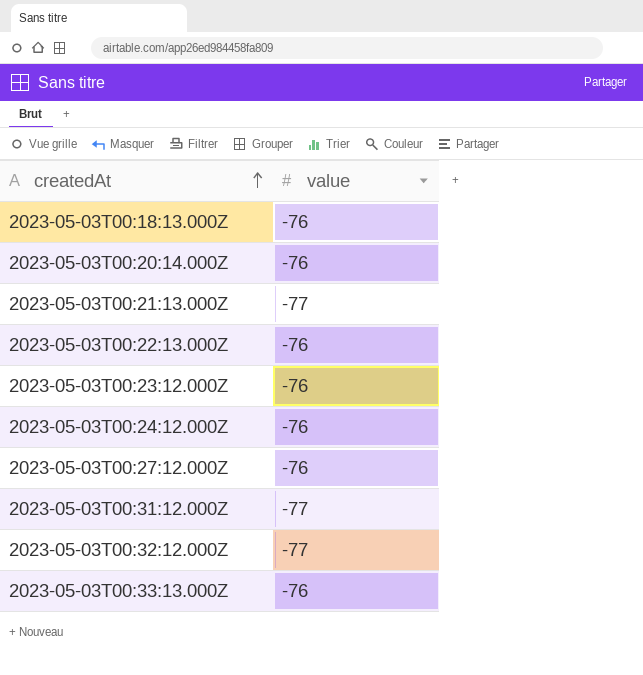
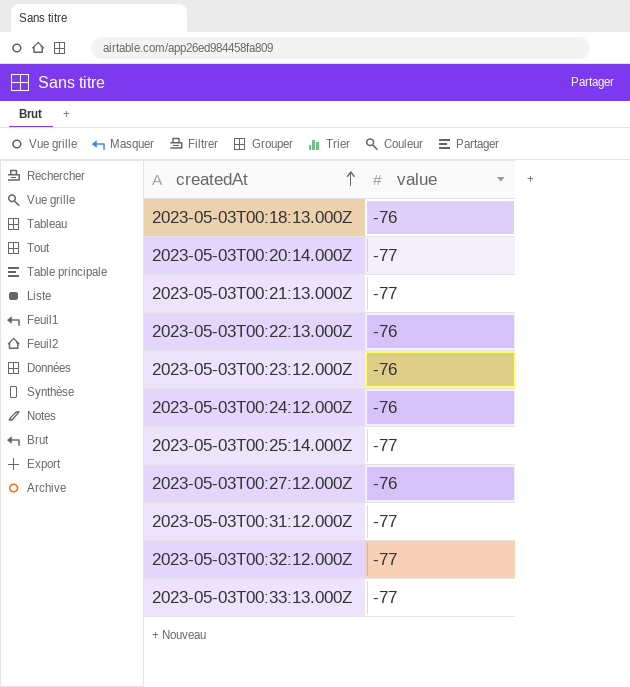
2023-05-03T00:20:14.000Z | value: -76 -> -77
row 2023-05-03T00:25:14.000Z: none -> -77
2023-05-03T00:33:13.000Z | value: -76 -> -77

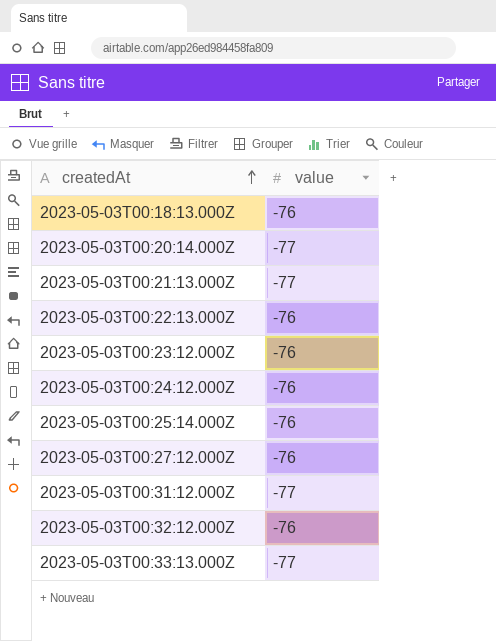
2023-05-03T00:25:14.000Z | value: -77 -> -76
2023-05-03T00:32:12.000Z | value: -77 -> -76

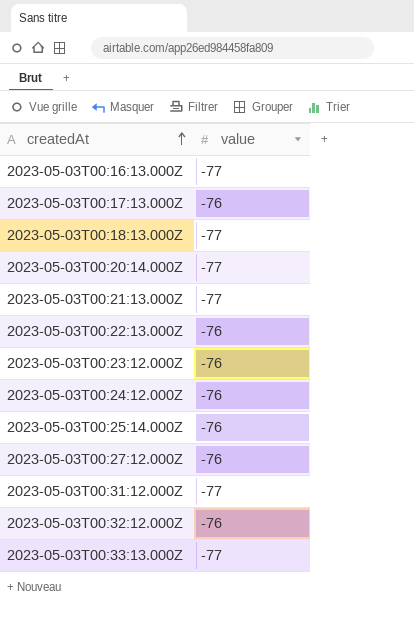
row 2023-05-03T00:16:13.000Z: none -> -77
row 2023-05-03T00:17:13.000Z: none -> -76
2023-05-03T00:18:13.000Z | value: -76 -> -77

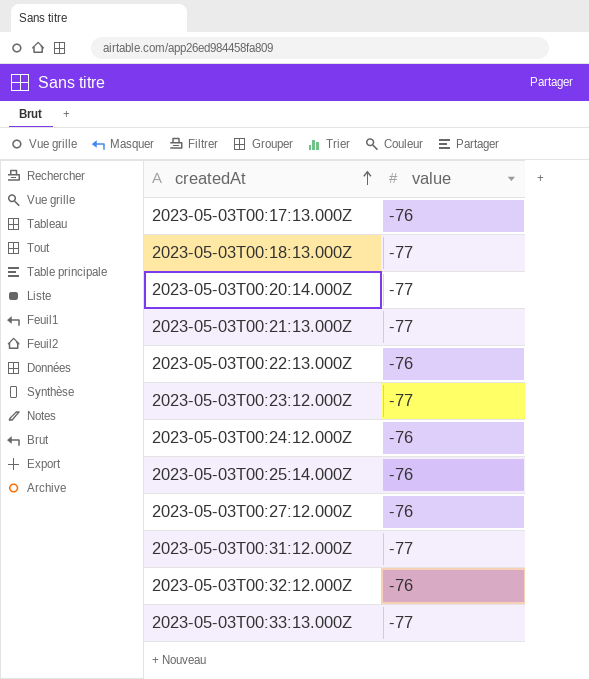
row 2023-05-03T00:16:13.000Z: -77 -> none
2023-05-03T00:23:12.000Z | value: -76 -> -77

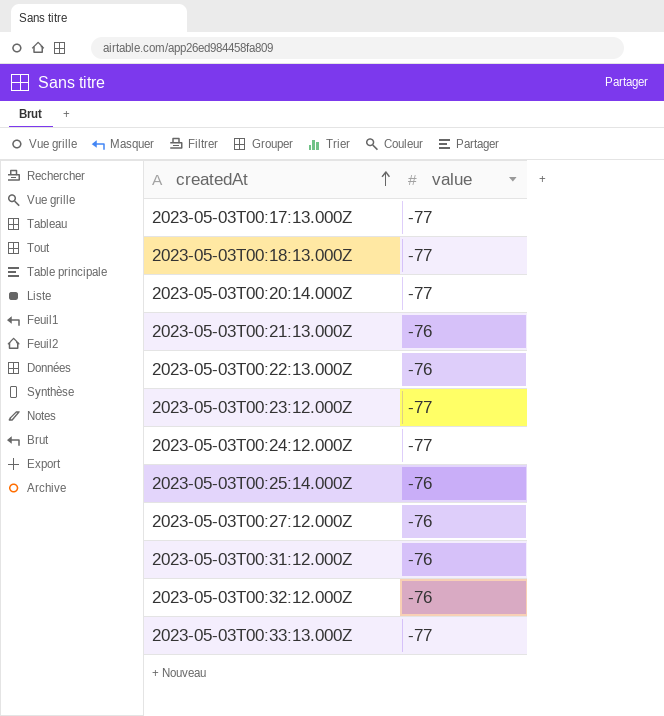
2023-05-03T00:17:13.000Z | value: -76 -> -77
2023-05-03T00:21:13.000Z | value: -77 -> -76
2023-05-03T00:24:12.000Z | value: -76 -> -77
2023-05-03T00:31:12.000Z | value: -77 -> -76

